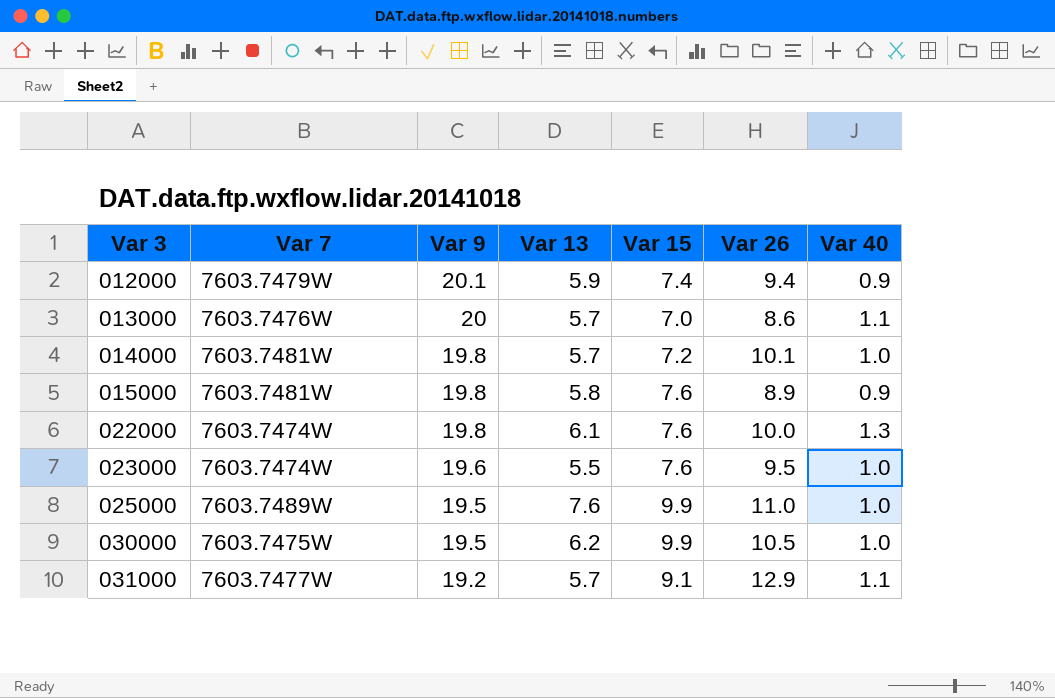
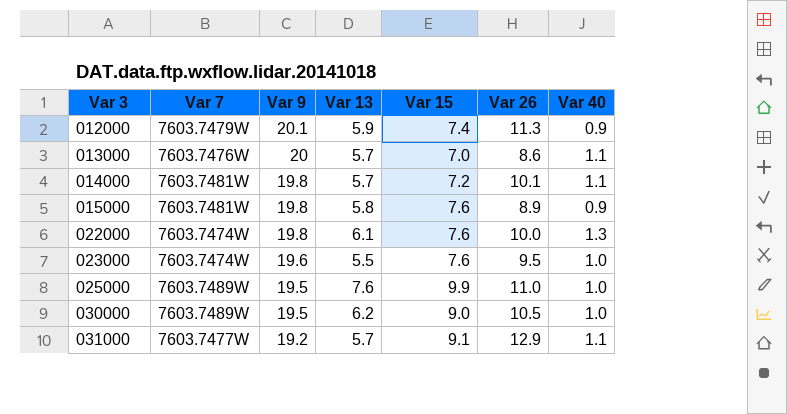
012000 | Var 26: 9.4 -> 11.3
014000 | Var 40: 1.0 -> 1.1
030000 | Var 7: 7603.7475W -> 7603.7489W
030000 | Var 15: 9.9 -> 9.0

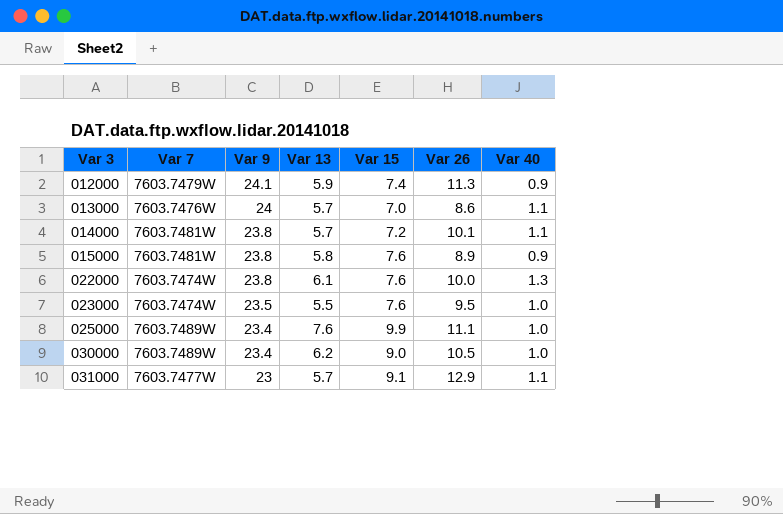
012000 | Var 9: 20.1 -> 24.1
013000 | Var 9: 20 -> 24
014000 | Var 9: 19.8 -> 23.8
015000 | Var 9: 19.8 -> 23.8
022000 | Var 9: 19.8 -> 23.8
023000 | Var 9: 19.6 -> 23.5
025000 | Var 9: 19.5 -> 23.4
025000 | Var 26: 11.0 -> 11.1
030000 | Var 9: 19.5 -> 23.4
031000 | Var 9: 19.2 -> 23

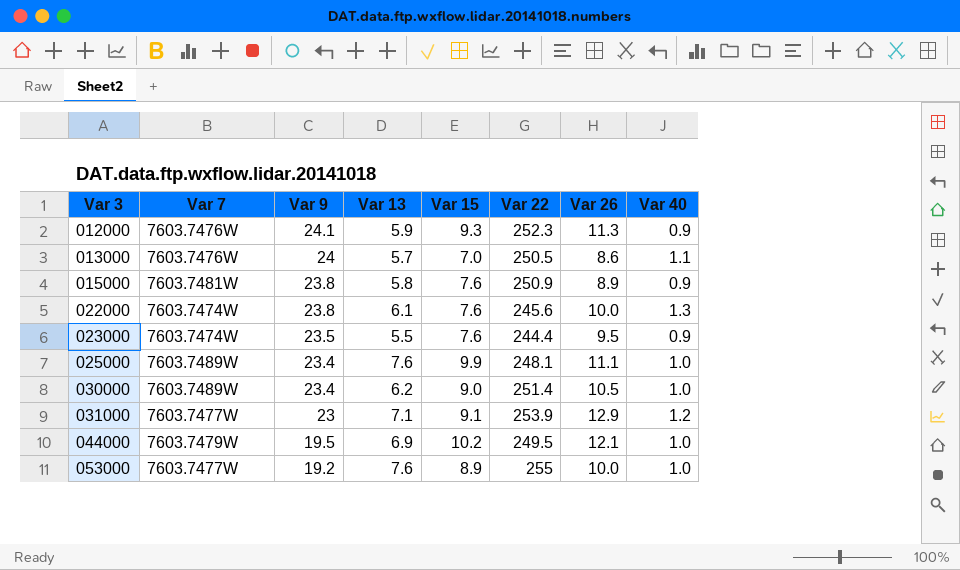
column Var 22 | position: none -> 6
row 014000: 7603.7481W | 23.8 | 5.7 | 7.2 | 10.1 | 1.1 -> none
012000 | Var 7: 7603.7479W -> 7603.7476W
012000 | Var 15: 7.4 -> 9.3
023000 | Var 40: 1.0 -> 0.9
031000 | Var 13: 5.7 -> 7.1
031000 | Var 40: 1.1 -> 1.2
row 044000: none -> 7603.7479W | 19.5 | 6.9 | 10.2 | 249.5 | 12.1 | 1.0
row 053000: none -> 7603.7477W | 19.2 | 7.6 | 8.9 | 255 | 10.0 | 1.0

